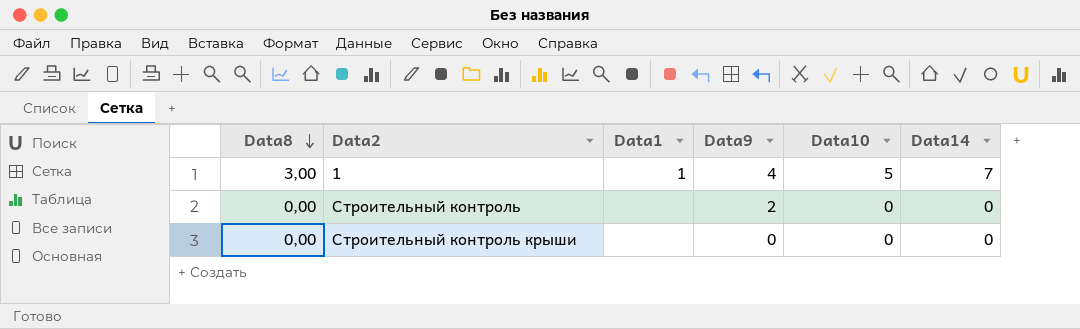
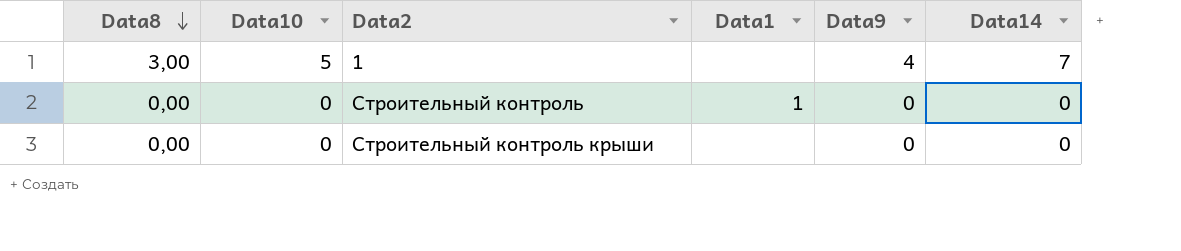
column Data10 | position: 5 -> 2
1 | Data1: 1 -> none
Строительный контроль | Data1: none -> 1
Строительный контроль | Data9: 2 -> 0

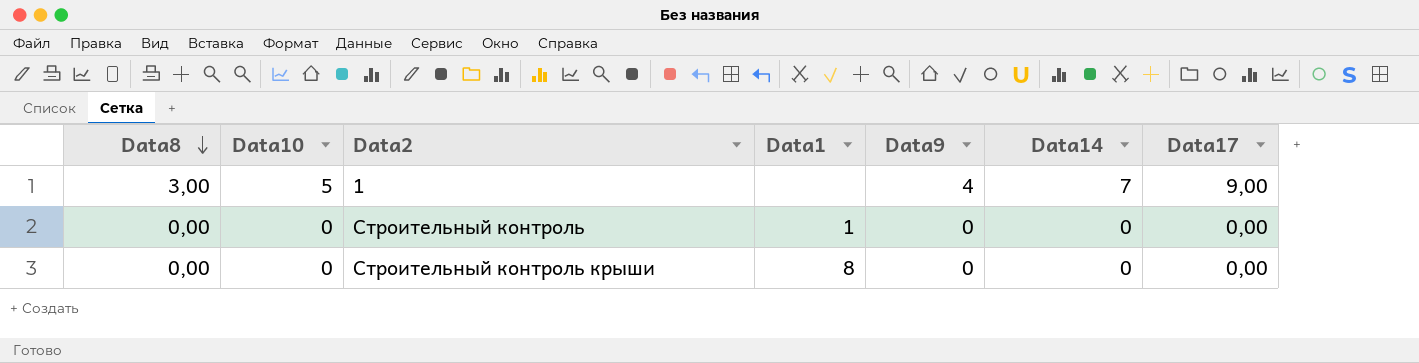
column Data17 | position: none -> 7
Строительный контроль крыши | Data1: none -> 8

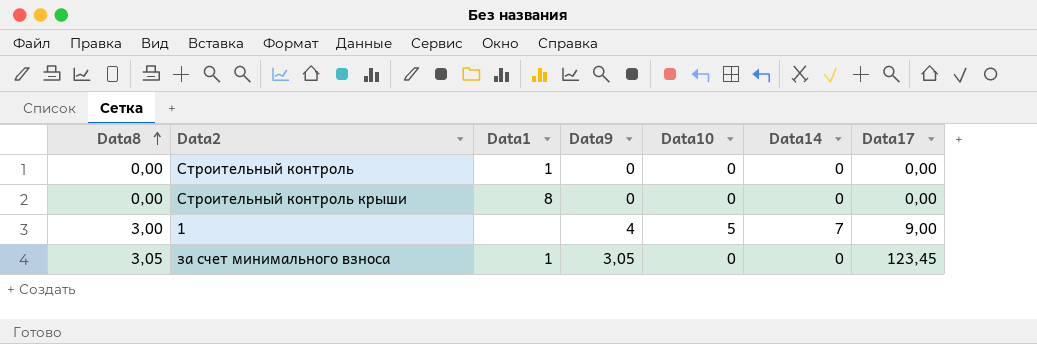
row order: Data8 descending -> Data8 ascending
column Data10 | position: 2 -> 5
row за счет минимального взноса: none -> 3,05 | 1 | 3,05 | 0 | 0 | 123,45

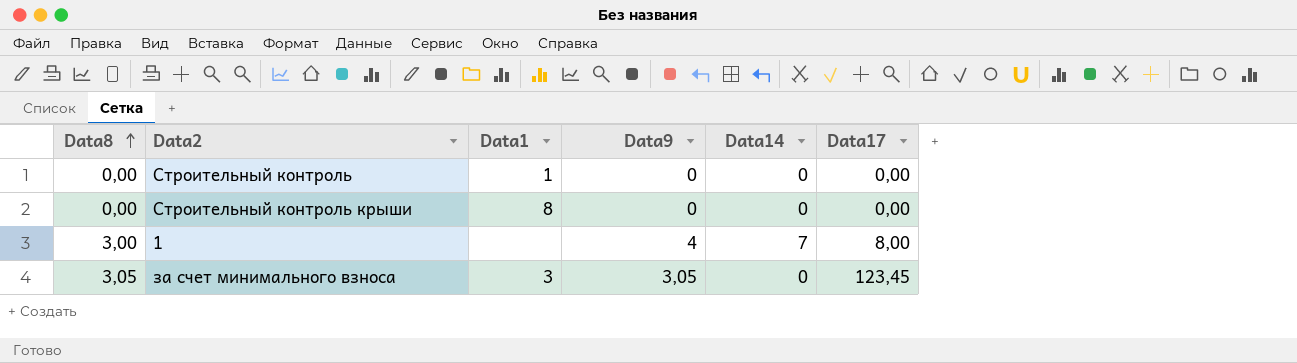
column Data10 | position: 5 -> none
1 | Data17: 9,00 -> 8,00
за счет минимального взноса | Data1: 1 -> 3

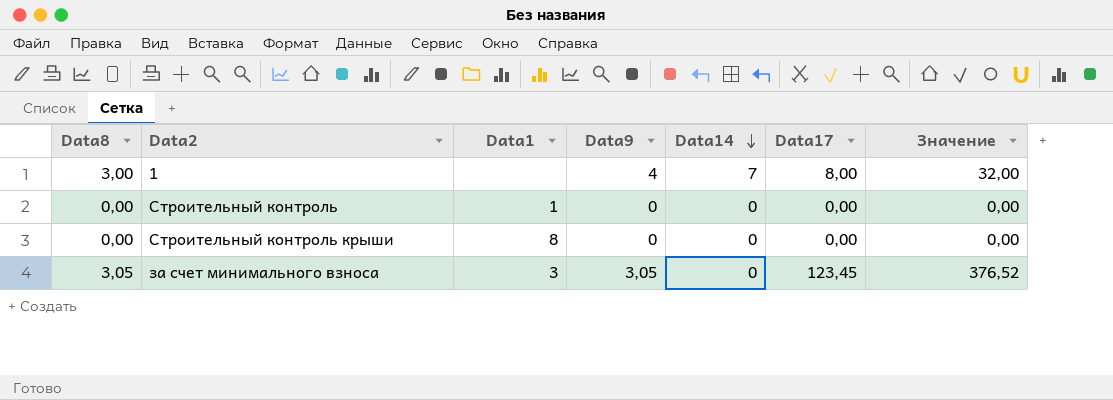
row order: Data8 ascending -> Data14 descending
column Значение | formula: none -> [Data9] * [Data17]

